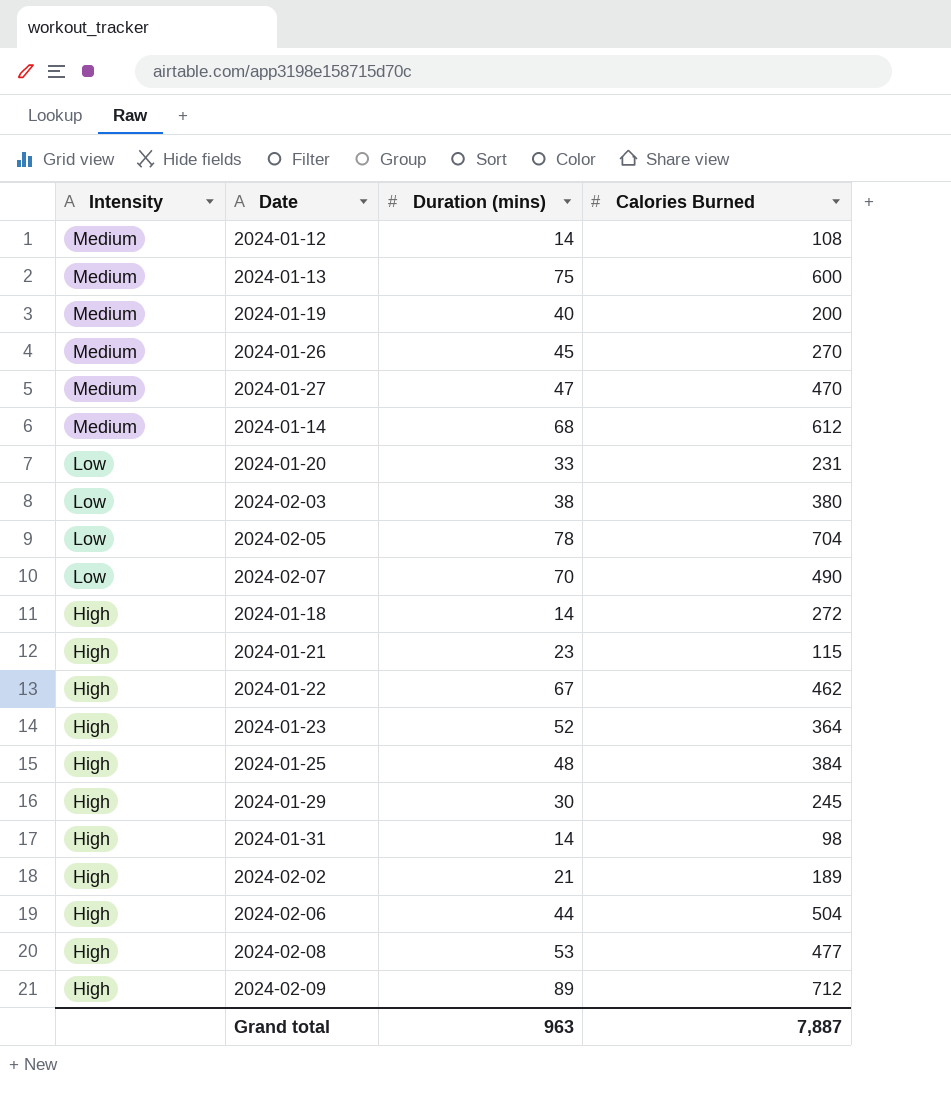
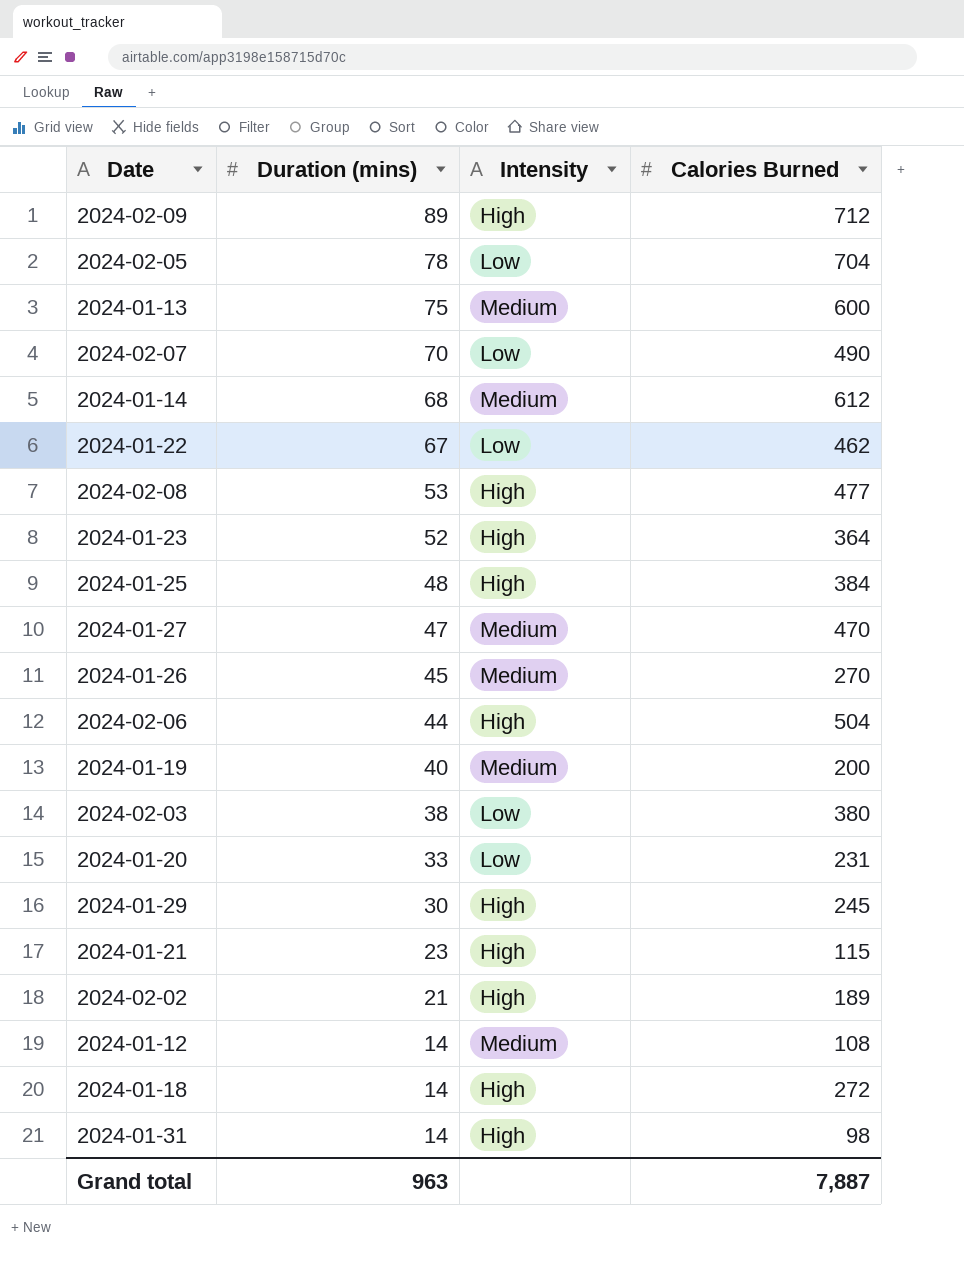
row order: Intensity descending -> Duration (mins) descending
column Intensity | position: 1 -> 3
2024-01-22 | Intensity: High -> Low

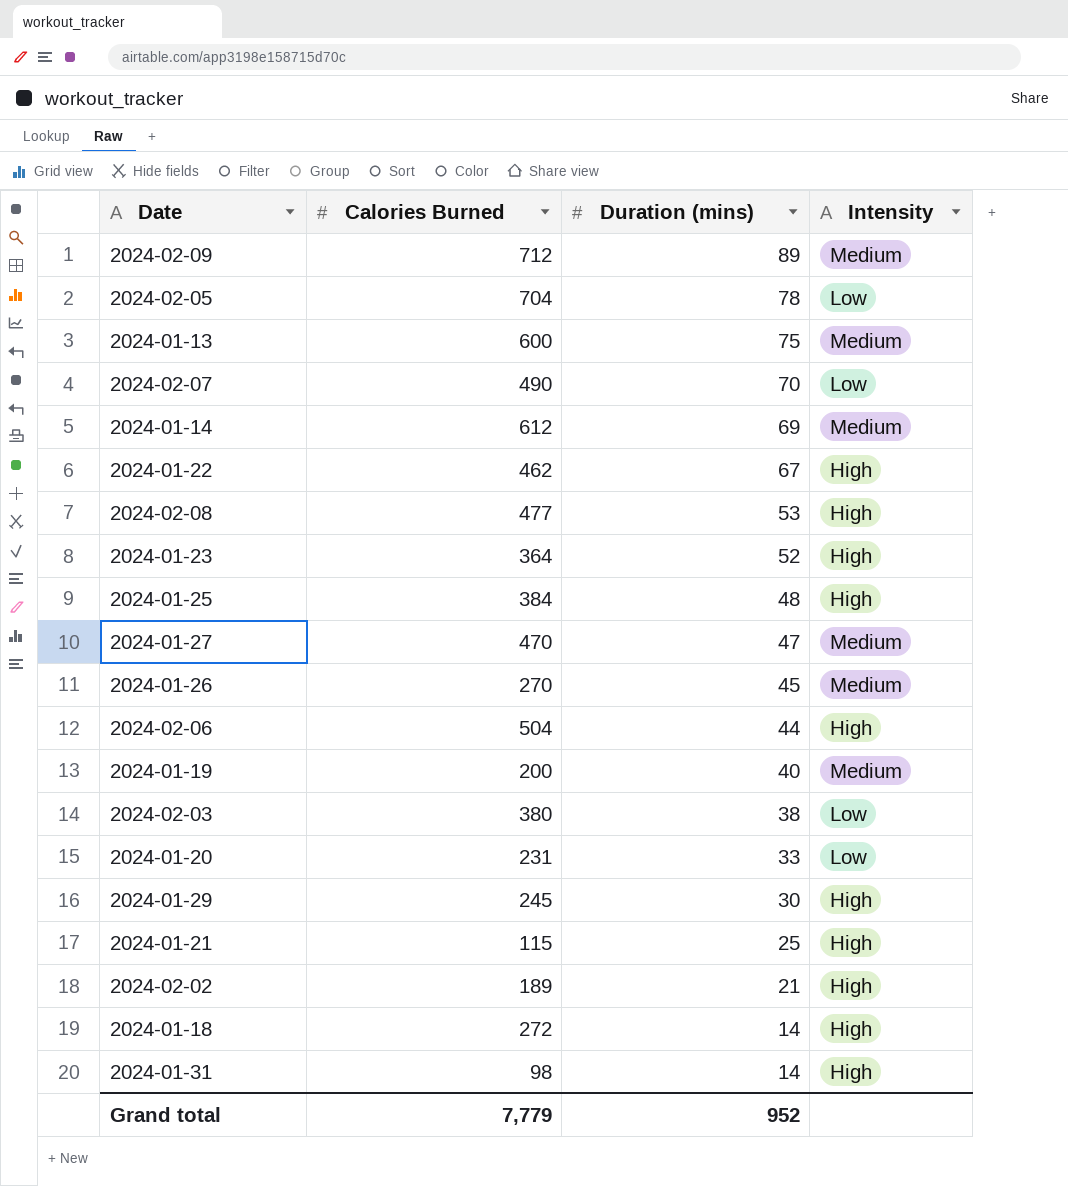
column Calories Burned | position: 4 -> 2
row 2024-01-12: 14 | Medium | 108 -> none
2024-02-09 | Intensity: High -> Medium
2024-01-14 | Duration (mins): 68 -> 69
2024-01-22 | Intensity: Low -> High
2024-01-21 | Duration (mins): 23 -> 25
Grand total | Calories Burned: 7,887 -> 7,779
Grand total | Duration (mins): 963 -> 952

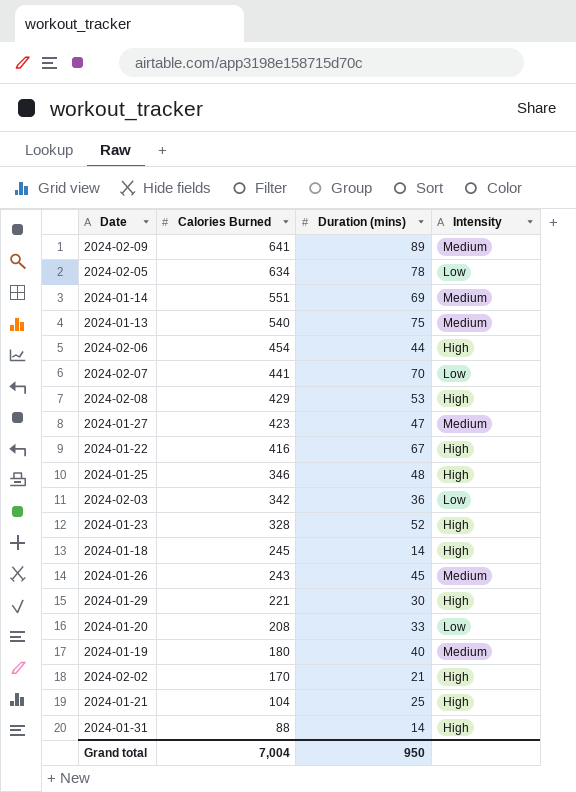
row order: Duration (mins) descending -> Calories Burned descending
2024-02-09 | Calories Burned: 712 -> 641
2024-02-05 | Calories Burned: 704 -> 634
2024-01-14 | Calories Burned: 612 -> 551
2024-01-13 | Calories Burned: 600 -> 540
2024-02-06 | Calories Burned: 504 -> 454
2024-02-07 | Calories Burned: 490 -> 441
2024-02-08 | Calories Burned: 477 -> 429
2024-01-27 | Calories Burned: 470 -> 423
2024-01-22 | Calories Burned: 462 -> 416
2024-01-25 | Calories Burned: 384 -> 346
2024-02-03 | Calories Burned: 380 -> 342
2024-02-03 | Duration (mins): 38 -> 36
2024-01-23 | Calories Burned: 364 -> 328
2024-01-18 | Calories Burned: 272 -> 245
2024-01-26 | Calories Burned: 270 -> 243
2024-01-29 | Calories Burned: 245 -> 221
2024-01-20 | Calories Burned: 231 -> 208
2024-01-19 | Calories Burned: 200 -> 180
2024-02-02 | Calories Burned: 189 -> 170
2024-01-21 | Calories Burned: 115 -> 104
2024-01-31 | Calories Burned: 98 -> 88
Grand total | Calories Burned: 7,779 -> 7,004
Grand total | Duration (mins): 952 -> 950

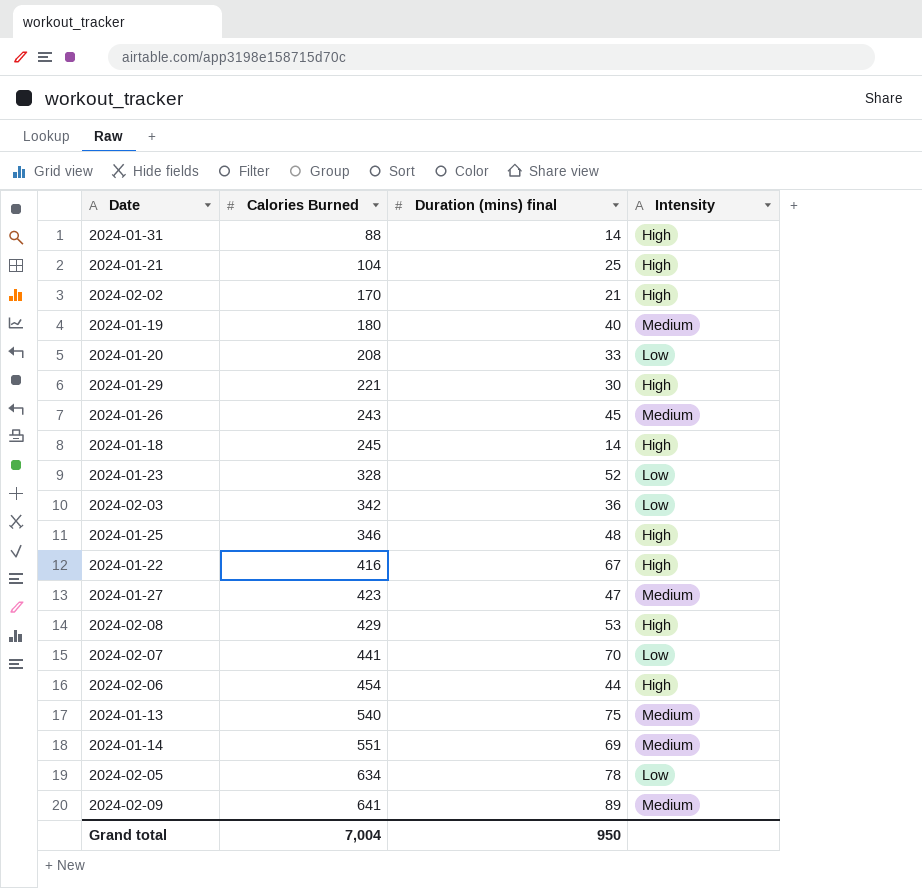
row order: Calories Burned descending -> Calories Burned ascending
column name: Duration (mins) -> Duration (mins) final
2024-01-23 | Intensity: High -> Low

